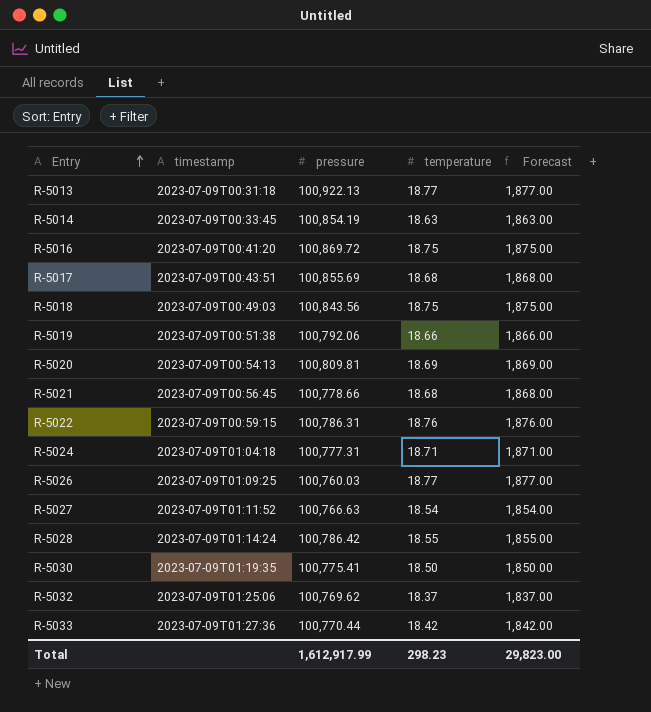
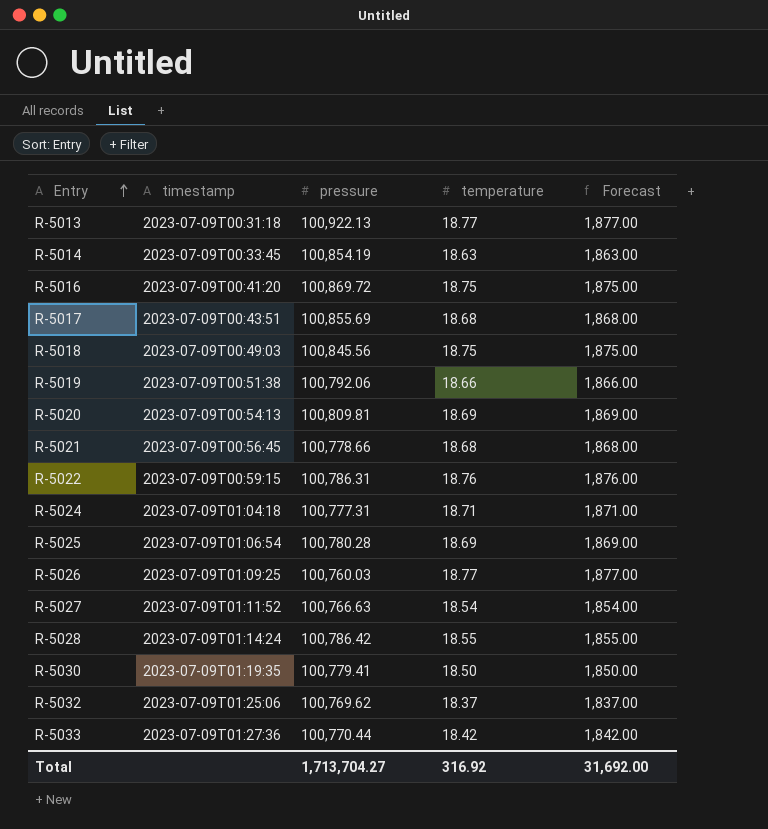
R-5018 | pressure: 100,843.56 -> 100,845.56
row R-5025: none -> 2023-07-09T01:06:54 | 100,780.28 | 18.69 | 1,869.00
R-5030 | pressure: 100,775.41 -> 100,779.41
Total | pressure: 1,612,917.99 -> 1,713,704.27
Total | temperature: 298.23 -> 316.92
Total | Forecast: 29,823.00 -> 31,692.00

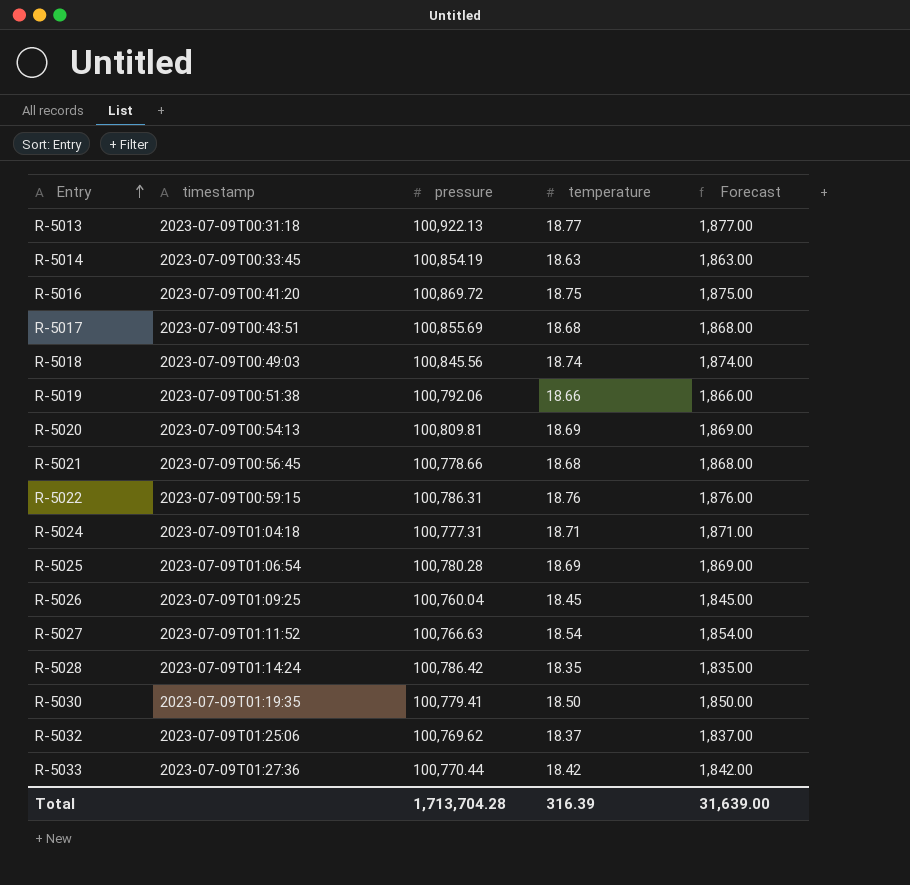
R-5018 | temperature: 18.75 -> 18.74
R-5018 | Forecast: 1,875.00 -> 1,874.00
R-5026 | pressure: 100,760.03 -> 100,760.04
R-5026 | temperature: 18.77 -> 18.45
R-5026 | Forecast: 1,877.00 -> 1,845.00
R-5028 | temperature: 18.55 -> 18.35
R-5028 | Forecast: 1,855.00 -> 1,835.00
Total | pressure: 1,713,704.27 -> 1,713,704.28
Total | temperature: 316.92 -> 316.39
Total | Forecast: 31,692.00 -> 31,639.00

